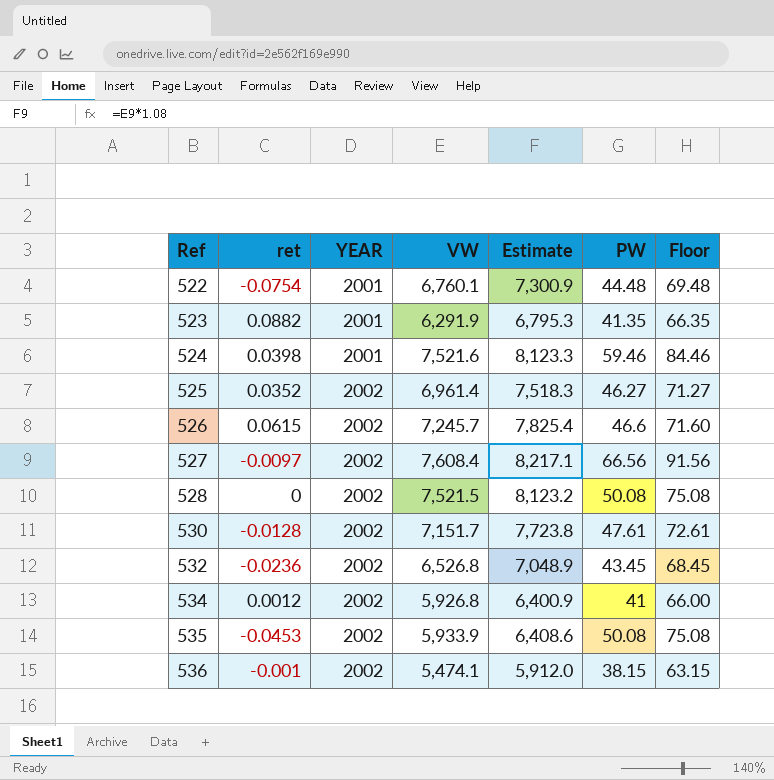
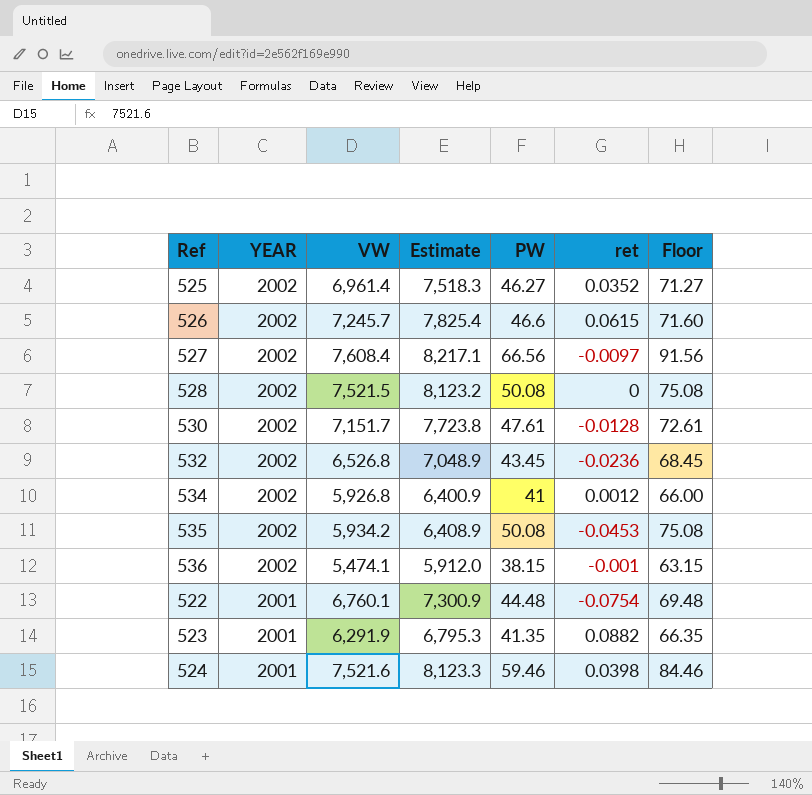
row order: Ref ascending -> YEAR descending
column ret | position: 2 -> 6
535 | VW: 5,933.9 -> 5,934.2
535 | Estimate: 6,408.6 -> 6,408.9

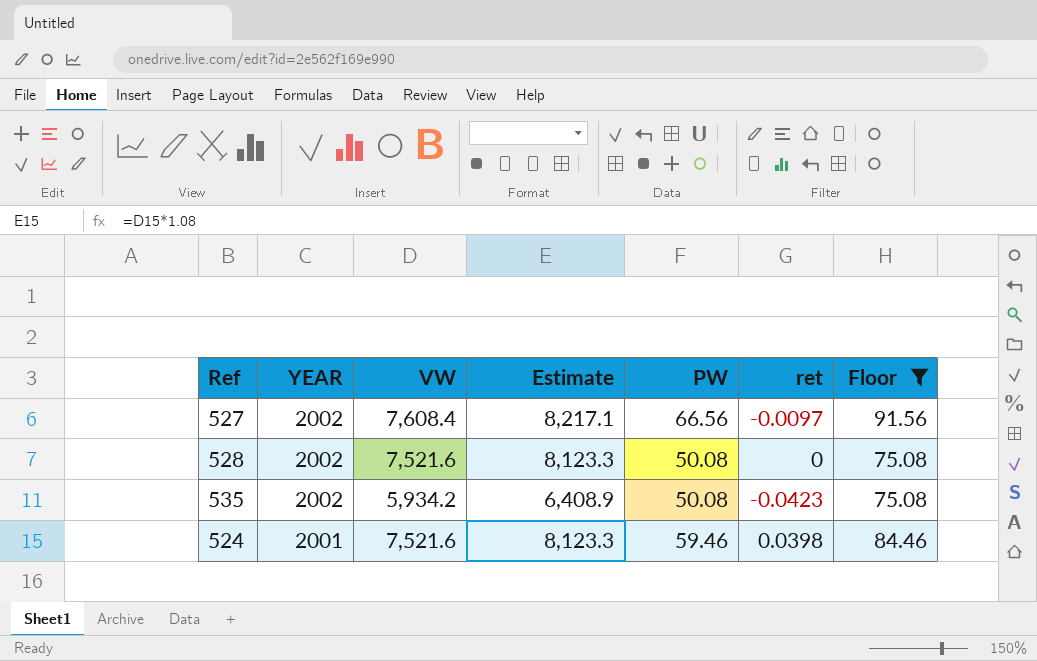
filter: none -> Floor >= 75.08
528 | VW: 7,521.5 -> 7,521.6
528 | Estimate: 8,123.2 -> 8,123.3
535 | ret: -0.0453 -> -0.0423

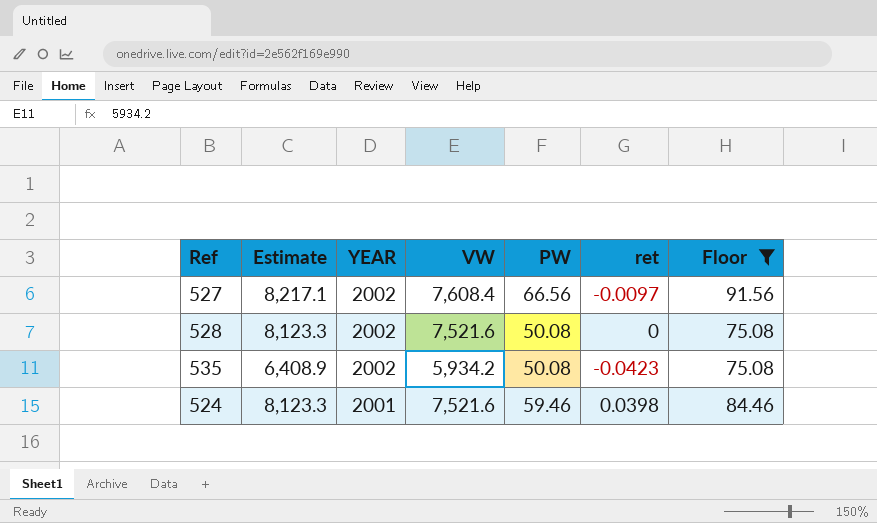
column Estimate | position: 4 -> 2

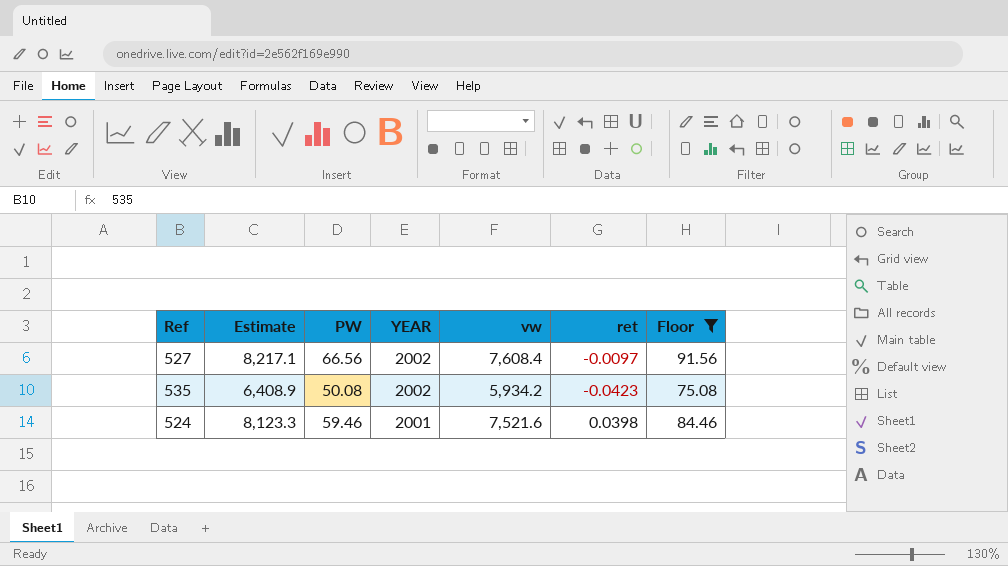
column PW | position: 5 -> 3
column name: VW -> vw
row 528: 8,123.3 | 2002 | 7,521.6 | 50.08 | 0 | 75.08 -> none

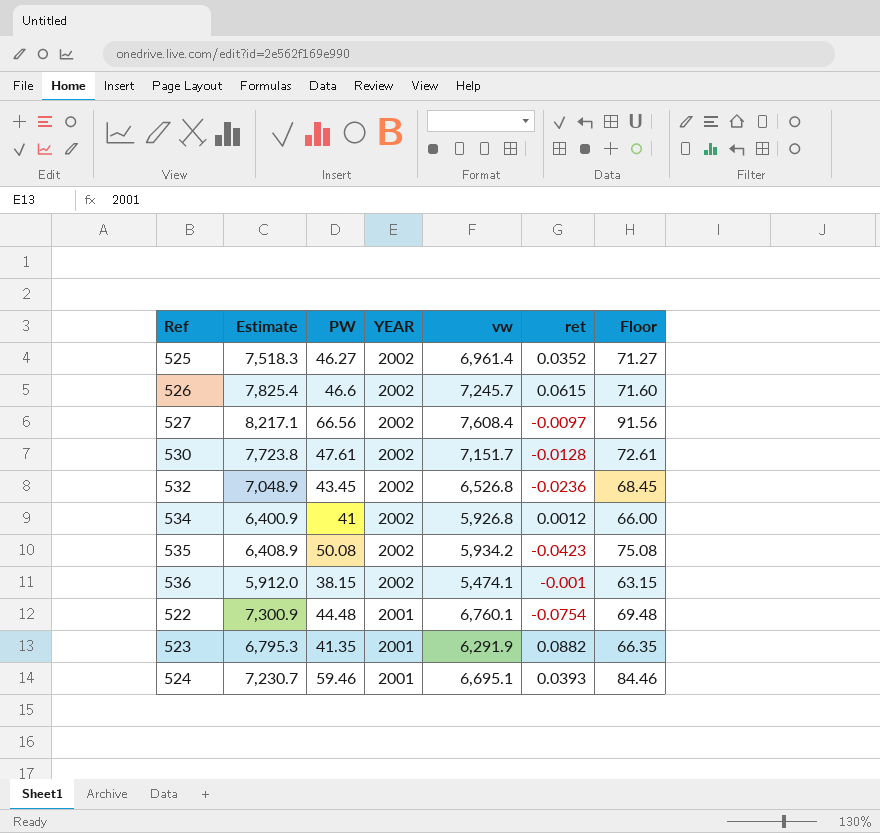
filter: Floor >= 75.08 -> none
524 | Estimate: 8,123.3 -> 7,230.7
524 | vw: 7,521.6 -> 6,695.1
524 | ret: 0.0398 -> 0.0393

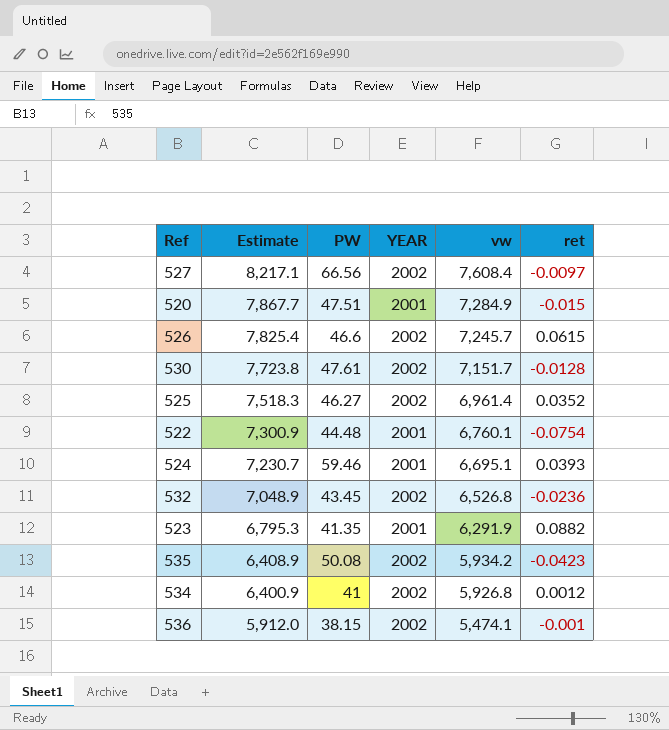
row order: YEAR descending -> Estimate descending
column Floor | formula: [PW] + 25 -> none
row 520: none -> 7,867.7 | 47.51 | 2001 | 7,284.9 | -0.015

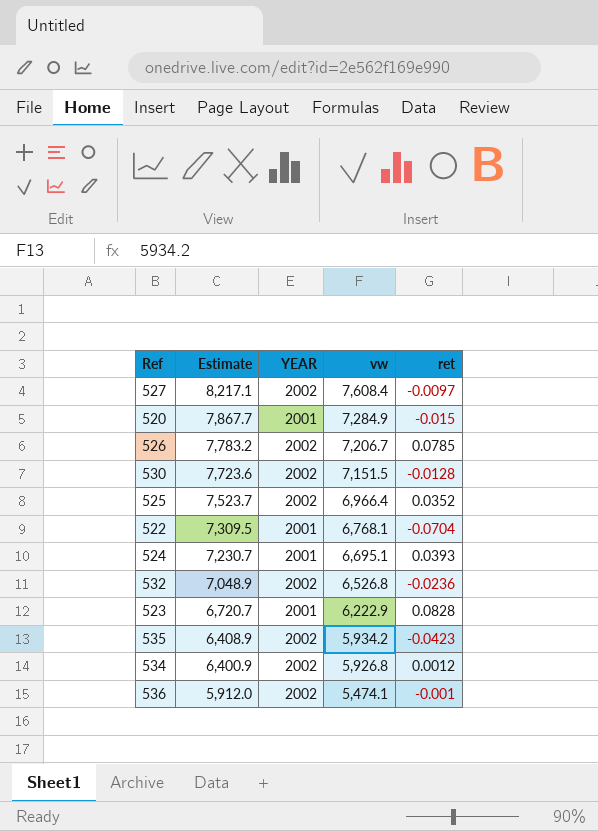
column PW | position: 3 -> none
526 | Estimate: 7,825.4 -> 7,783.2
526 | vw: 7,245.7 -> 7,206.7
526 | ret: 0.0615 -> 0.0785
530 | Estimate: 7,723.8 -> 7,723.6
530 | vw: 7,151.7 -> 7,151.5
525 | Estimate: 7,518.3 -> 7,523.7
525 | vw: 6,961.4 -> 6,966.4
522 | Estimate: 7,300.9 -> 7,309.5
522 | vw: 6,760.1 -> 6,768.1
522 | ret: -0.0754 -> -0.0704
523 | Estimate: 6,795.3 -> 6,720.7
523 | vw: 6,291.9 -> 6,222.9
523 | ret: 0.0882 -> 0.0828

